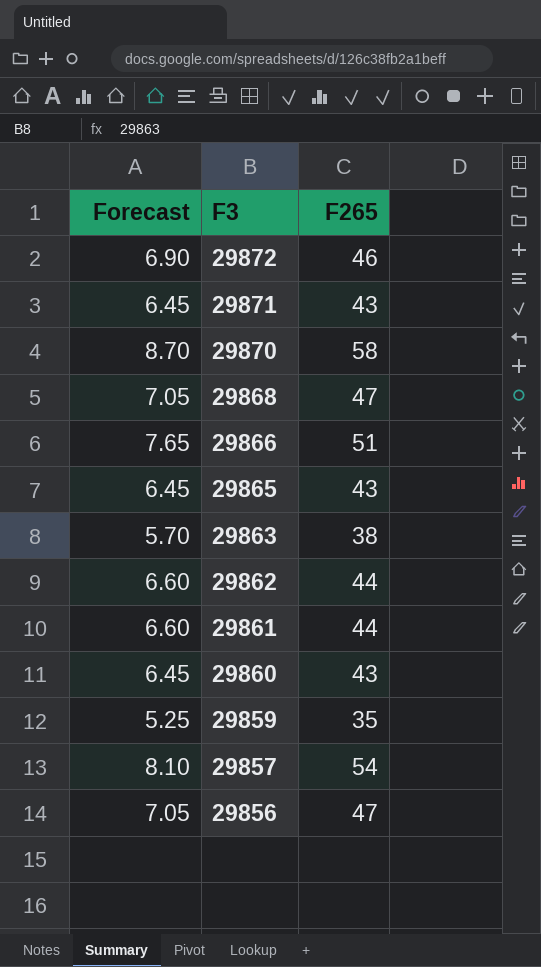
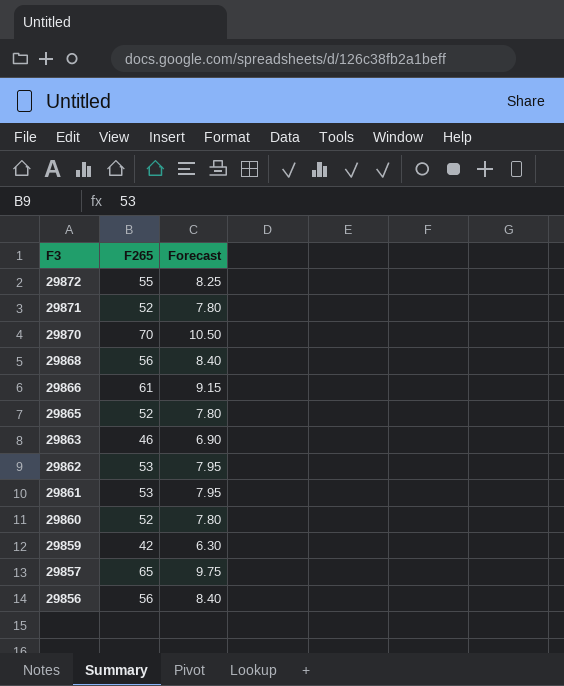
column Forecast | position: 1 -> 3
29872 | F265: 46 -> 55
29872 | Forecast: 6.90 -> 8.25
29871 | F265: 43 -> 52
29871 | Forecast: 6.45 -> 7.80
29870 | F265: 58 -> 70
29870 | Forecast: 8.70 -> 10.50
29868 | F265: 47 -> 56
29868 | Forecast: 7.05 -> 8.40
29866 | F265: 51 -> 61
29866 | Forecast: 7.65 -> 9.15
29865 | F265: 43 -> 52
29865 | Forecast: 6.45 -> 7.80
29863 | F265: 38 -> 46
29863 | Forecast: 5.70 -> 6.90
29862 | F265: 44 -> 53
29862 | Forecast: 6.60 -> 7.95
29861 | F265: 44 -> 53
29861 | Forecast: 6.60 -> 7.95
29860 | F265: 43 -> 52
29860 | Forecast: 6.45 -> 7.80
29859 | F265: 35 -> 42
29859 | Forecast: 5.25 -> 6.30
29857 | F265: 54 -> 65
29857 | Forecast: 8.10 -> 9.75
29856 | F265: 47 -> 56
29856 | Forecast: 7.05 -> 8.40

